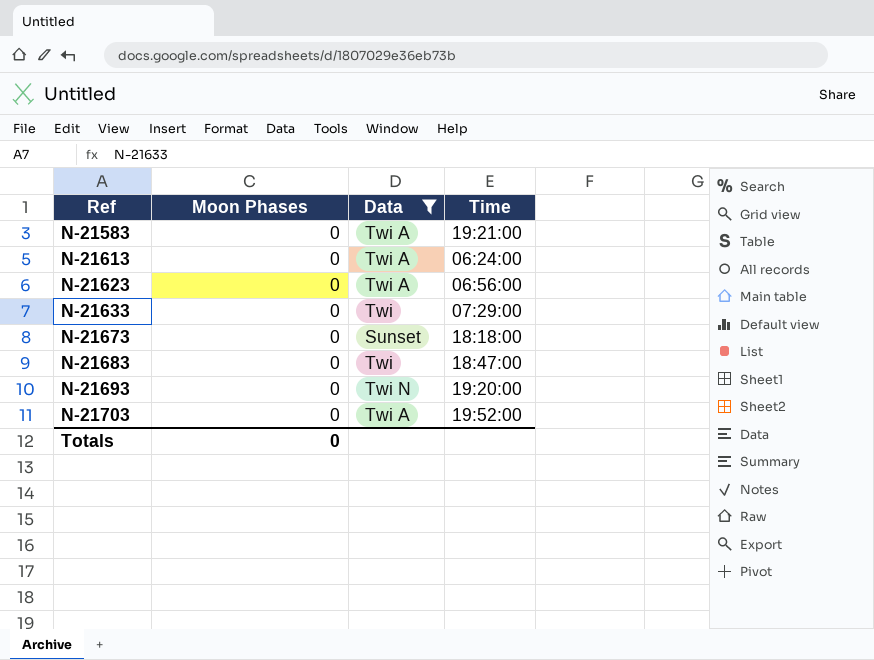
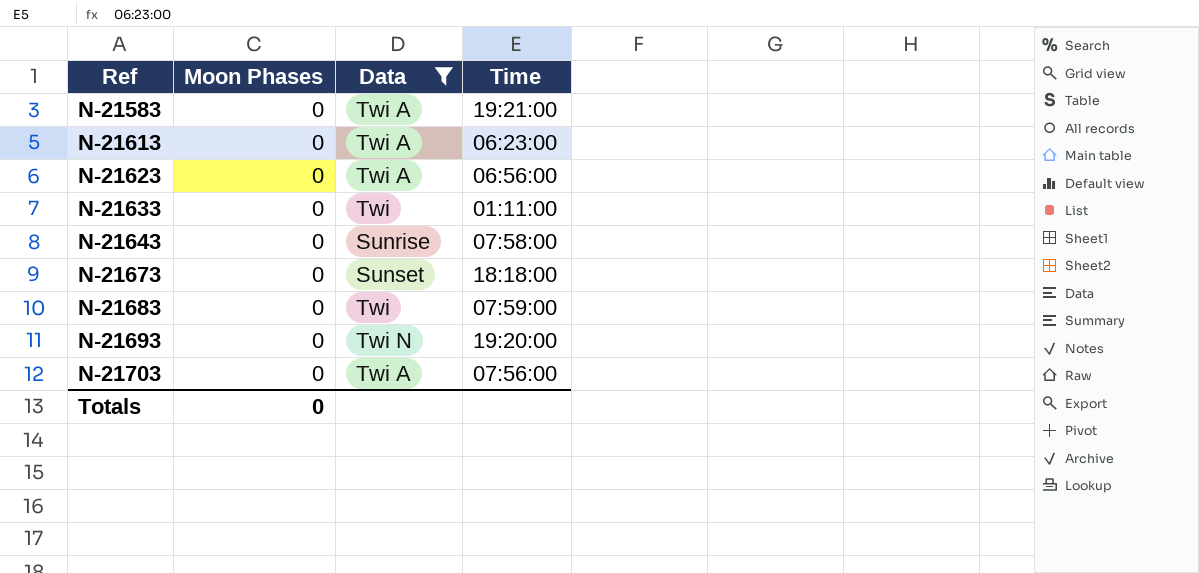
N-21613 | Time: 06:24:00 -> 06:23:00
N-21633 | Time: 07:29:00 -> 01:11:00
row N-21643: none -> 0 | Sunrise | 07:58:00
N-21683 | Time: 18:47:00 -> 07:59:00
N-21703 | Time: 19:52:00 -> 07:56:00

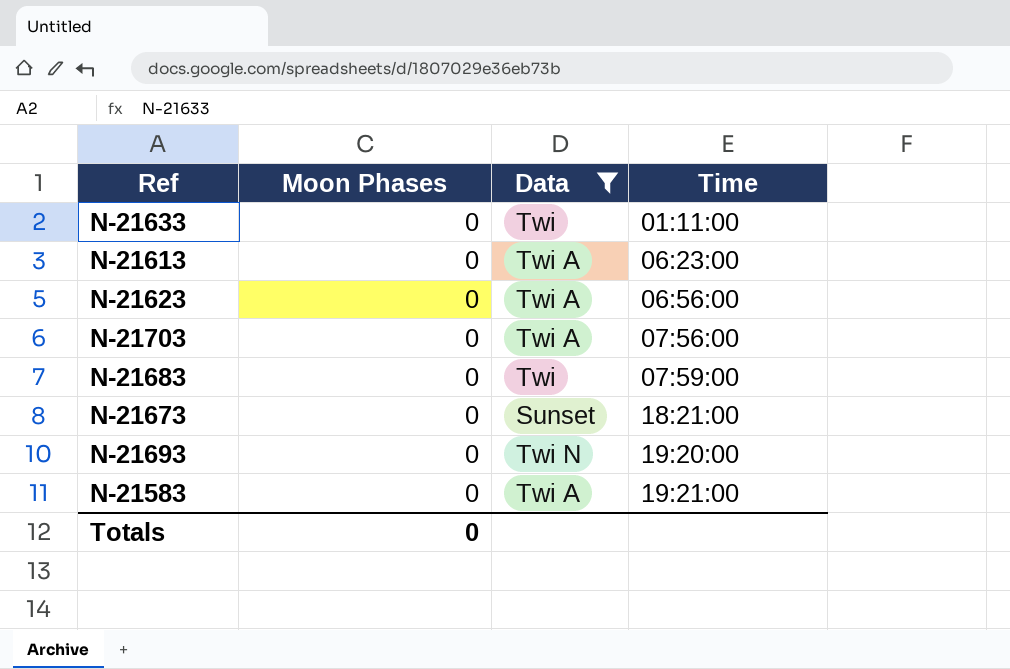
row order: Ref ascending -> Time ascending
row N-21643: 0 | Sunrise | 07:58:00 -> none
N-21673 | Time: 18:18:00 -> 18:21:00

